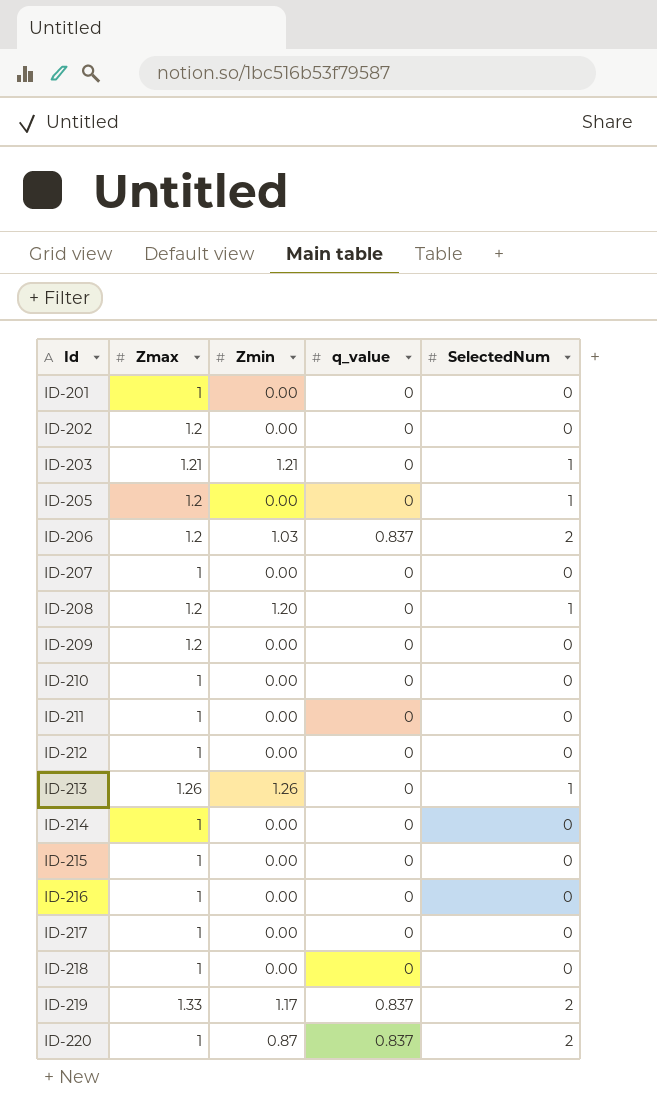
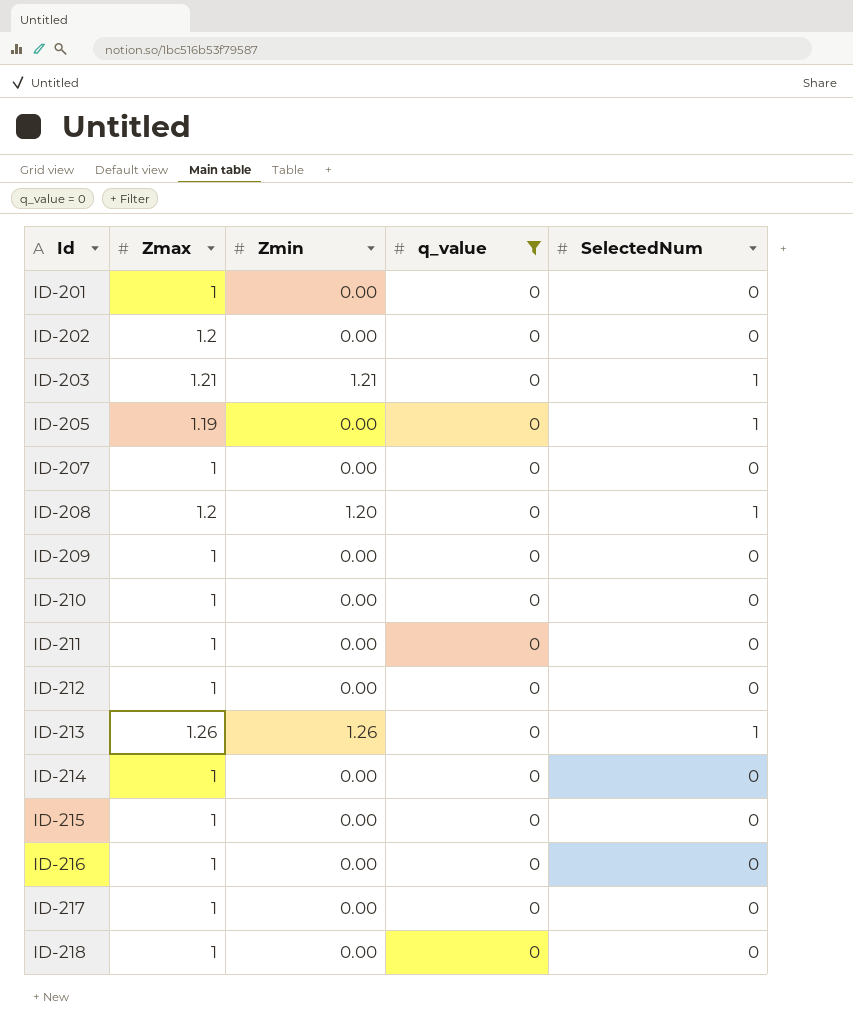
filter: none -> q_value = 0
ID-205 | Zmax: 1.2 -> 1.19
ID-209 | Zmax: 1.2 -> 1

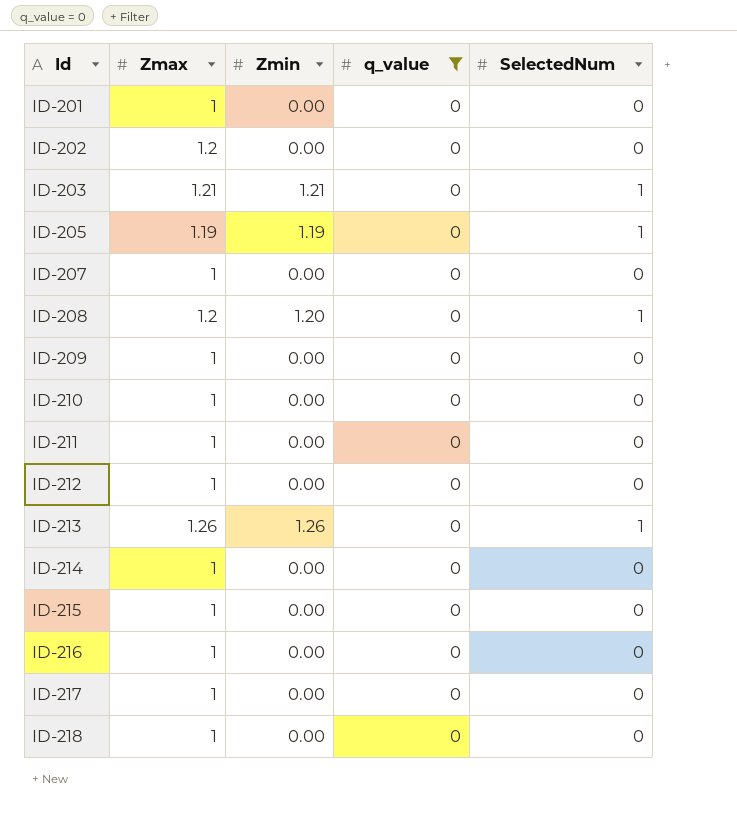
ID-205 | Zmin: 0.00 -> 1.19

